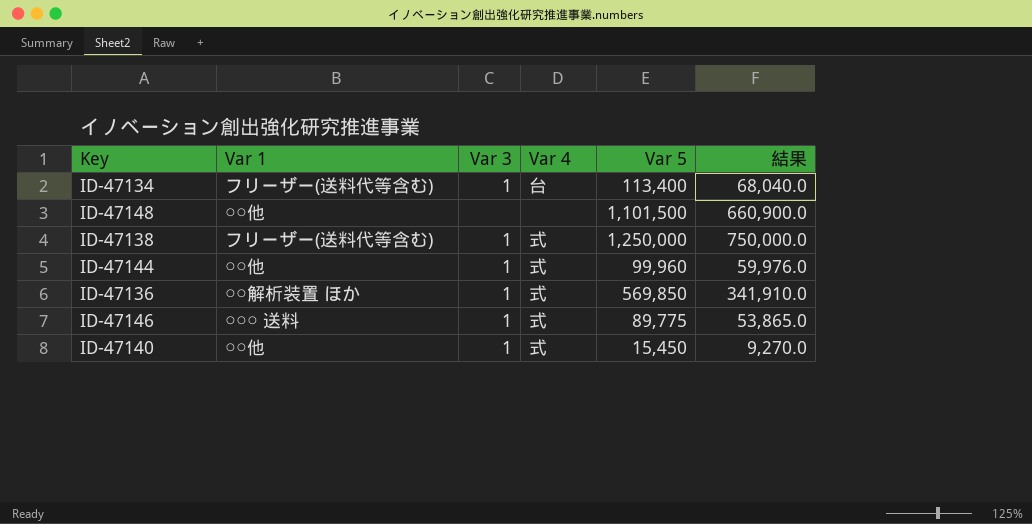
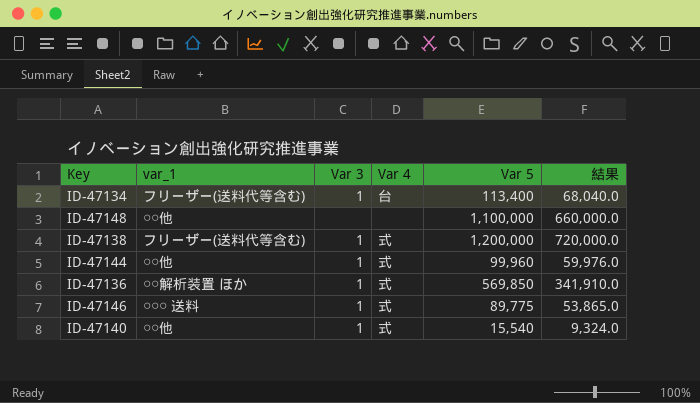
column name: Var 1 -> var_1
ID-47148 | Var 5: 1,101,500 -> 1,100,000
ID-47148 | 結果: 660,900.0 -> 660,000.0
ID-47138 | Var 5: 1,250,000 -> 1,200,000
ID-47138 | 結果: 750,000.0 -> 720,000.0
ID-47140 | Var 5: 15,450 -> 15,540
ID-47140 | 結果: 9,270.0 -> 9,324.0

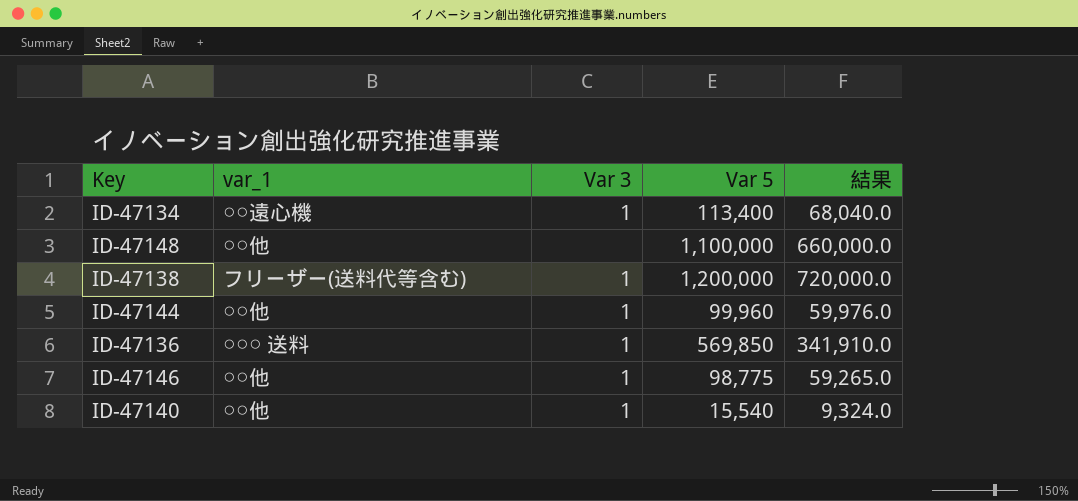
column Var 4 | position: 4 -> none
ID-47134 | var_1: フリーザー(送料代等含む) -> ○○遠心機
ID-47136 | var_1: ○○解析装置 ほか -> ○○○ 送料
ID-47146 | var_1: ○○○ 送料 -> ○○他
ID-47146 | Var 5: 89,775 -> 98,775
ID-47146 | 結果: 53,865.0 -> 59,265.0

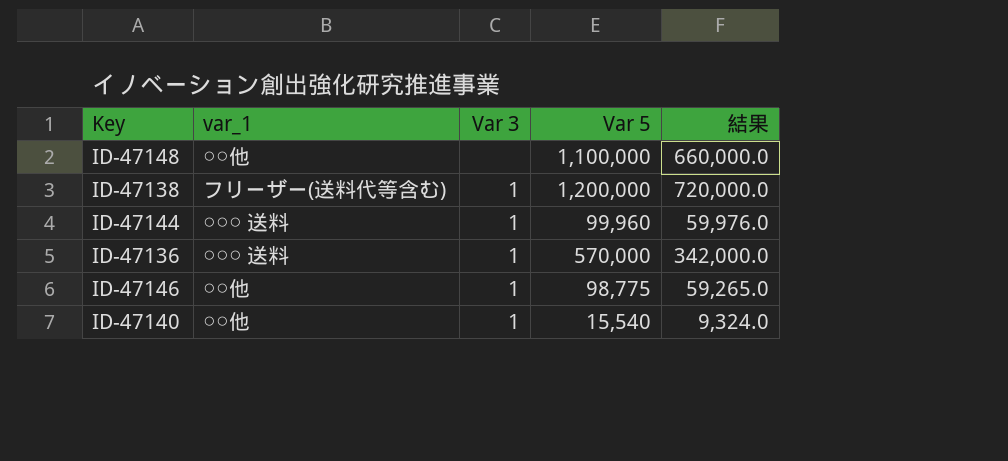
row ID-47134: ○○遠心機 | 1 | 113,400 | 68,040.0 -> none
ID-47144 | var_1: ○○他 -> ○○○ 送料
ID-47136 | Var 5: 569,850 -> 570,000
ID-47136 | 結果: 341,910.0 -> 342,000.0

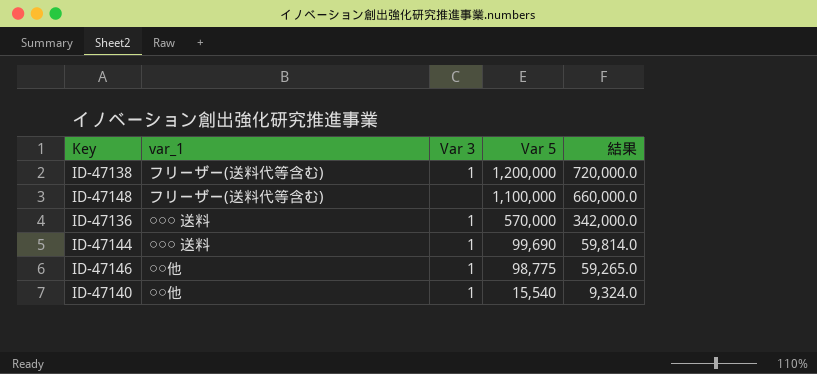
row order: none -> Var 5 descending
ID-47148 | var_1: ○○他 -> フリーザー(送料代等含む)
ID-47144 | Var 5: 99,960 -> 99,690
ID-47144 | 結果: 59,976.0 -> 59,814.0

